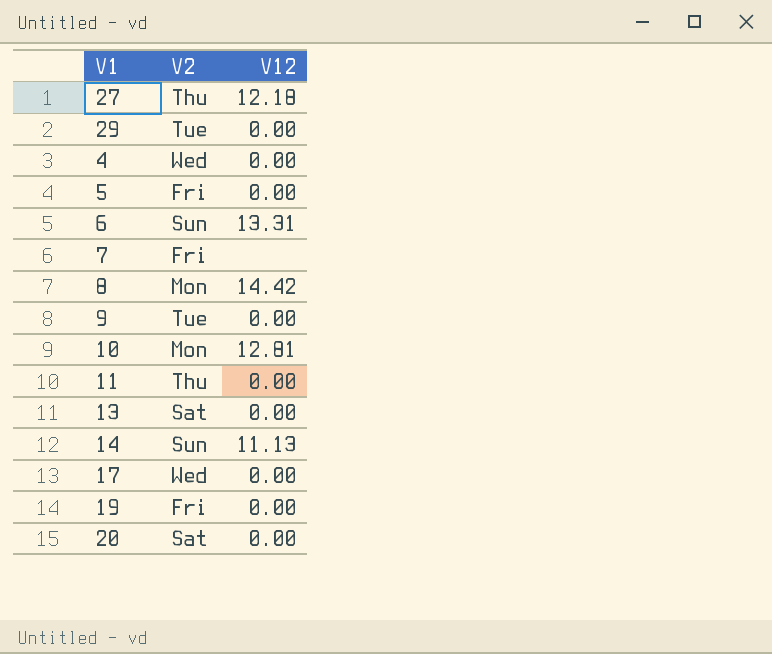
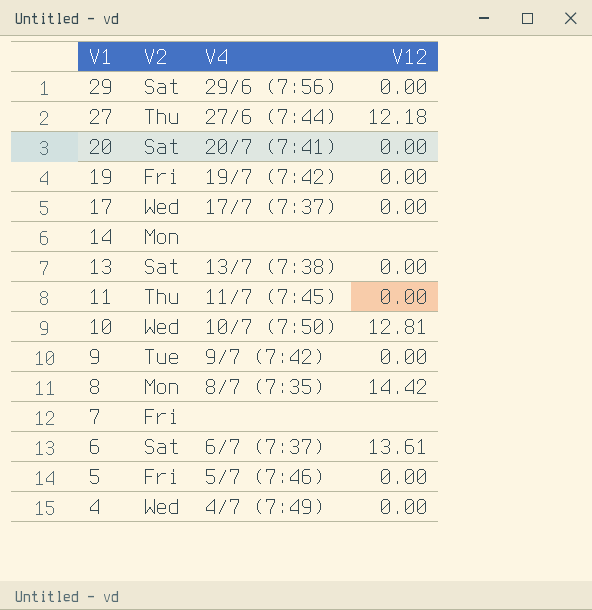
row order: none -> V1 descending
column V4 | position: none -> 3
29 | V2: Tue -> Sat
14 | V2: Sun -> Mon
14 | V12: 11.13 -> none
10 | V2: Mon -> Wed
6 | V2: Sun -> Sat
6 | V12: 13.31 -> 13.61

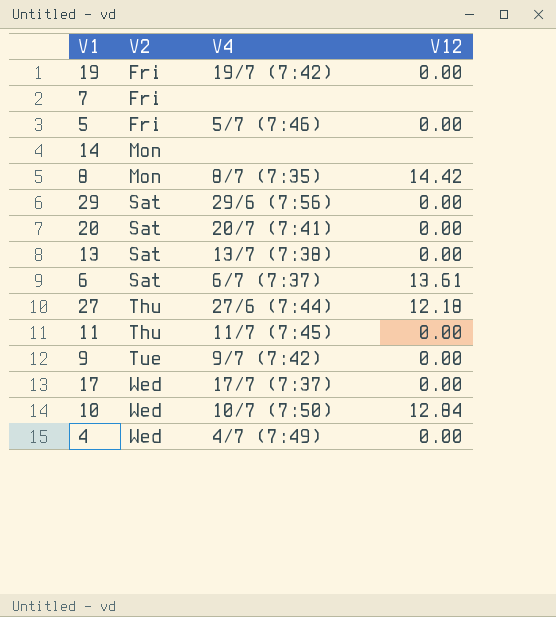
row order: V1 descending -> V2 ascending
10 | V12: 12.81 -> 12.84

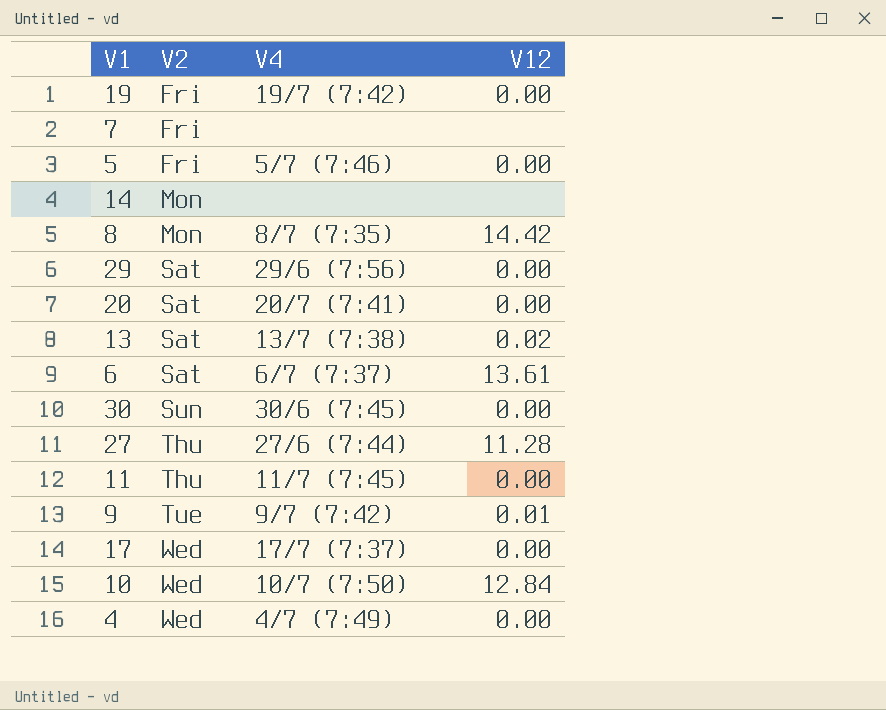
13 | V12: 0.00 -> 0.02
row 30: none -> Sun | 30/6 (7:45) | 0.00
27 | V12: 12.18 -> 11.28
9 | V12: 0.00 -> 0.01

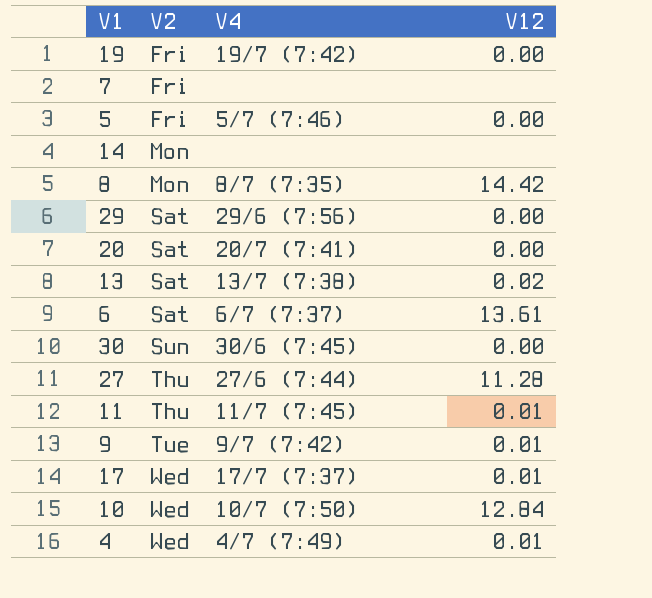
11 | V12: 0.00 -> 0.01
17 | V12: 0.00 -> 0.01
4 | V12: 0.00 -> 0.01

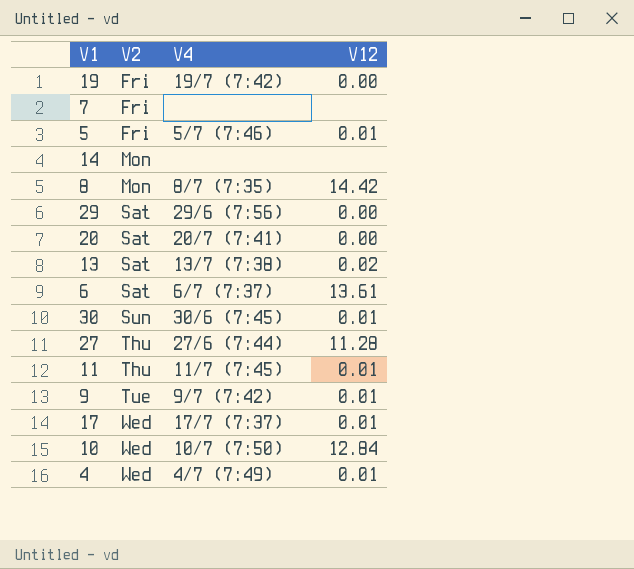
5 | V12: 0.00 -> 0.01
30 | V12: 0.00 -> 0.01

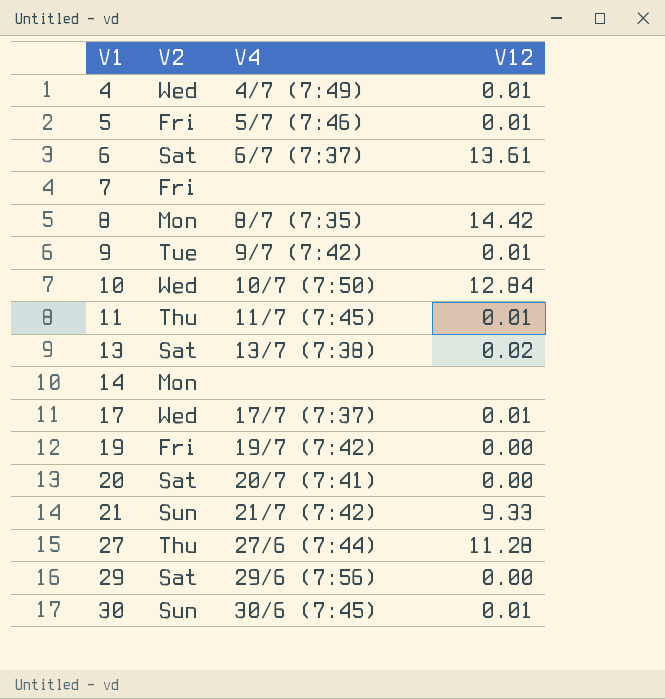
row order: V2 ascending -> V1 ascending
row 21: none -> Sun | 21/7 (7:42) | 9.33

